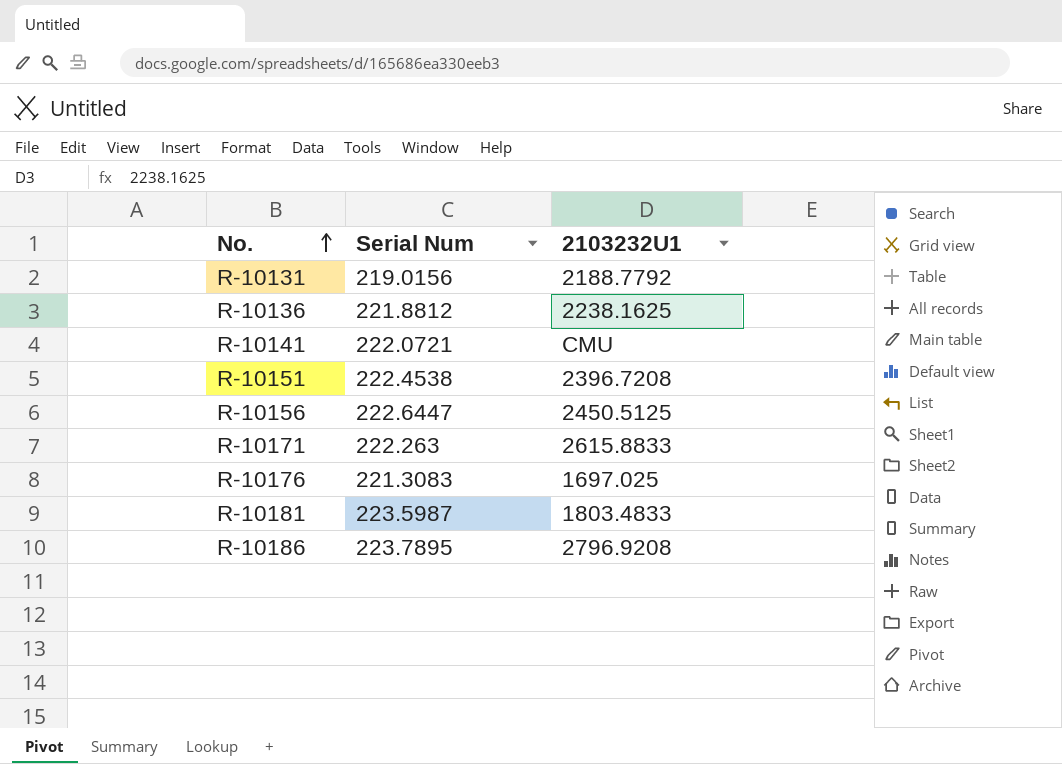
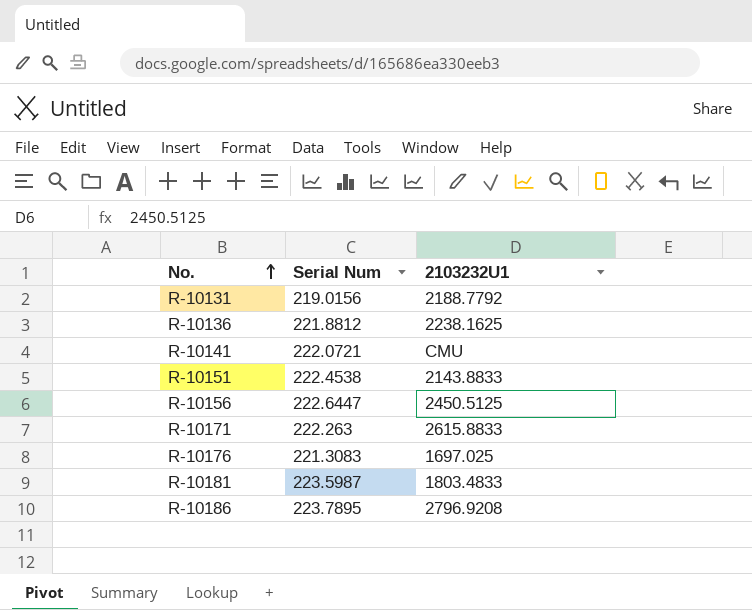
R-10151 | 2103232U1: 2396.7208 -> 2143.8833

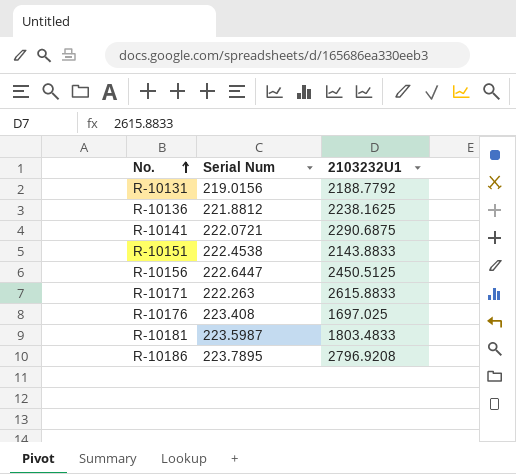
R-10141 | 2103232U1: CMU -> 2290.6875
R-10176 | Serial Num: 221.3083 -> 223.408

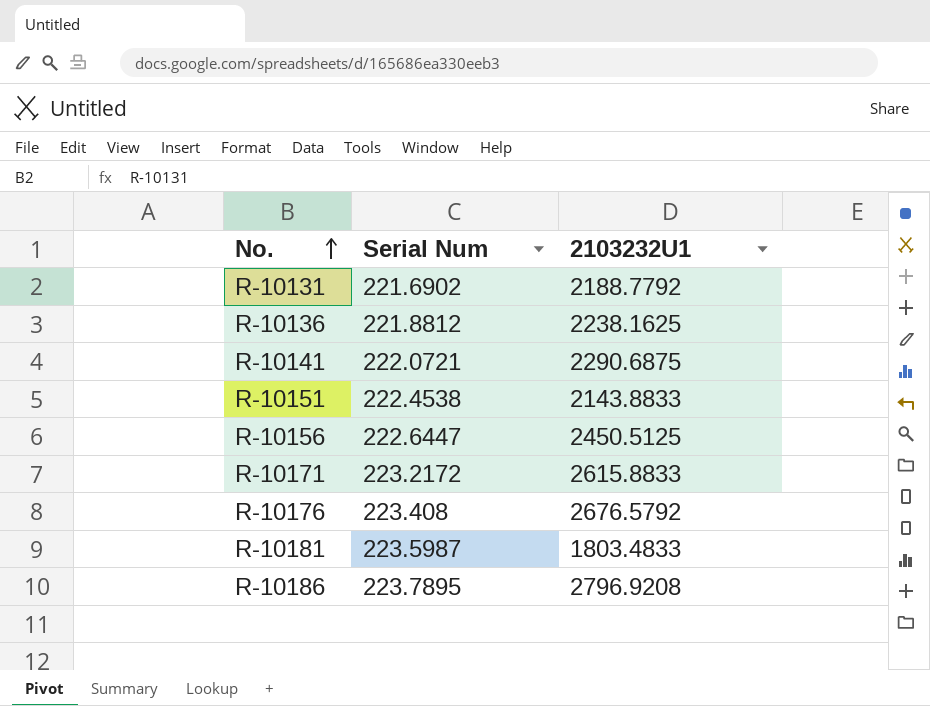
R-10131 | Serial Num: 219.0156 -> 221.6902
R-10171 | Serial Num: 222.263 -> 223.2172
R-10176 | 2103232U1: 1697.025 -> 2676.5792

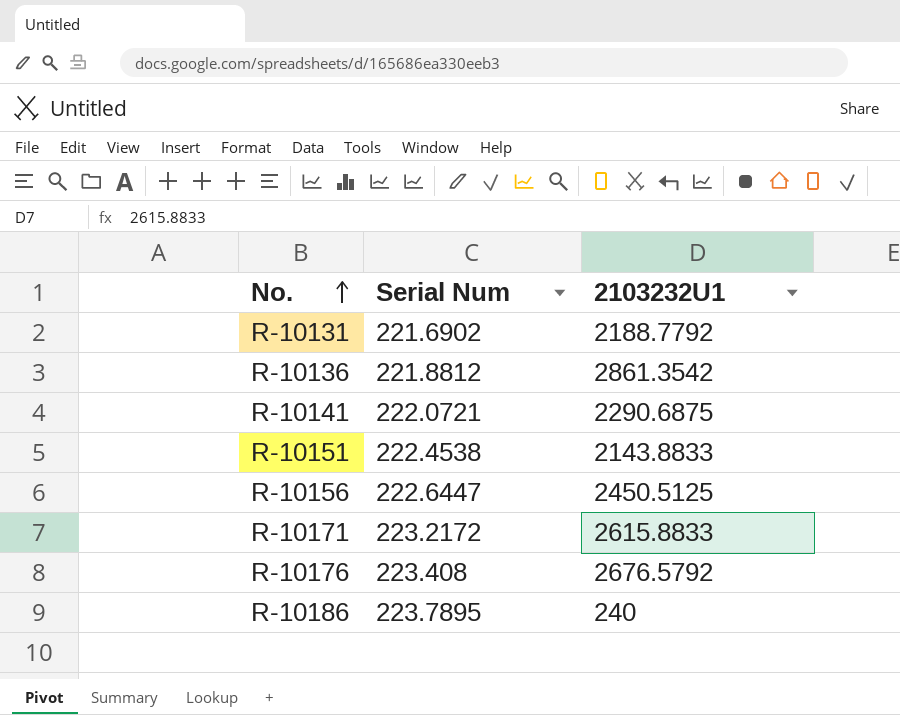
row R-10181: 223.5987 | 1803.4833 -> none
R-10136 | 2103232U1: 2238.1625 -> 2861.3542
R-10186 | 2103232U1: 2796.9208 -> 240

